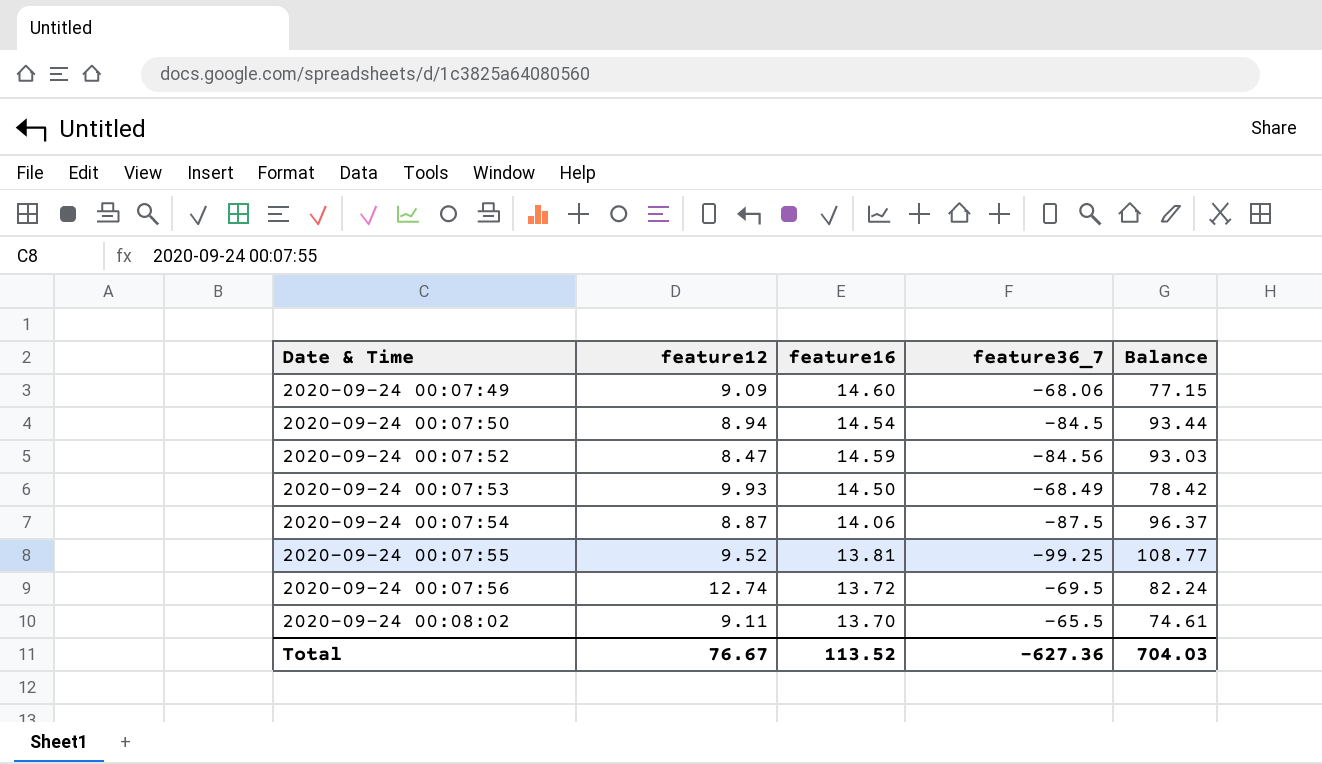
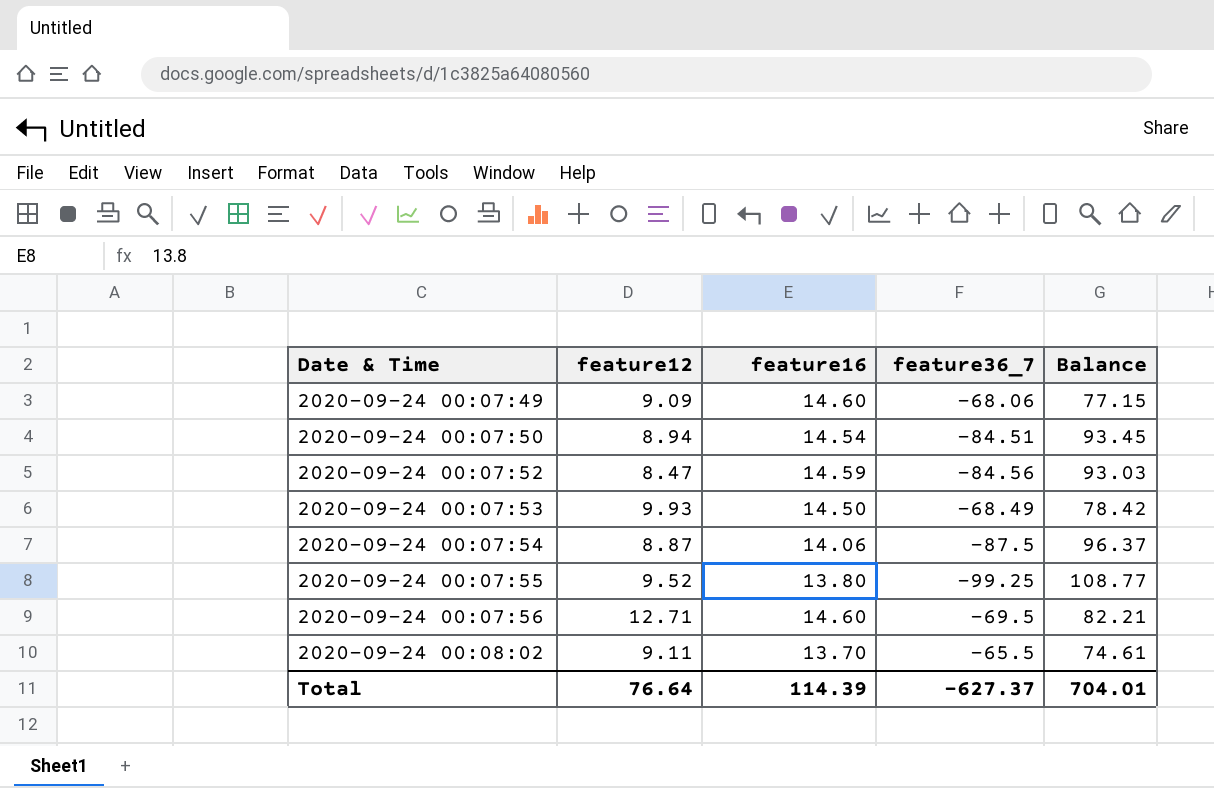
2020-09-24 00:07:50 | feature36_7: -84.5 -> -84.51
2020-09-24 00:07:50 | Balance: 93.44 -> 93.45
2020-09-24 00:07:55 | feature16: 13.81 -> 13.80
2020-09-24 00:07:56 | feature12: 12.74 -> 12.71
2020-09-24 00:07:56 | feature16: 13.72 -> 14.60
2020-09-24 00:07:56 | Balance: 82.24 -> 82.21
Total | feature12: 76.67 -> 76.64
Total | feature16: 113.52 -> 114.39
Total | feature36_7: -627.36 -> -627.37
Total | Balance: 704.03 -> 704.01

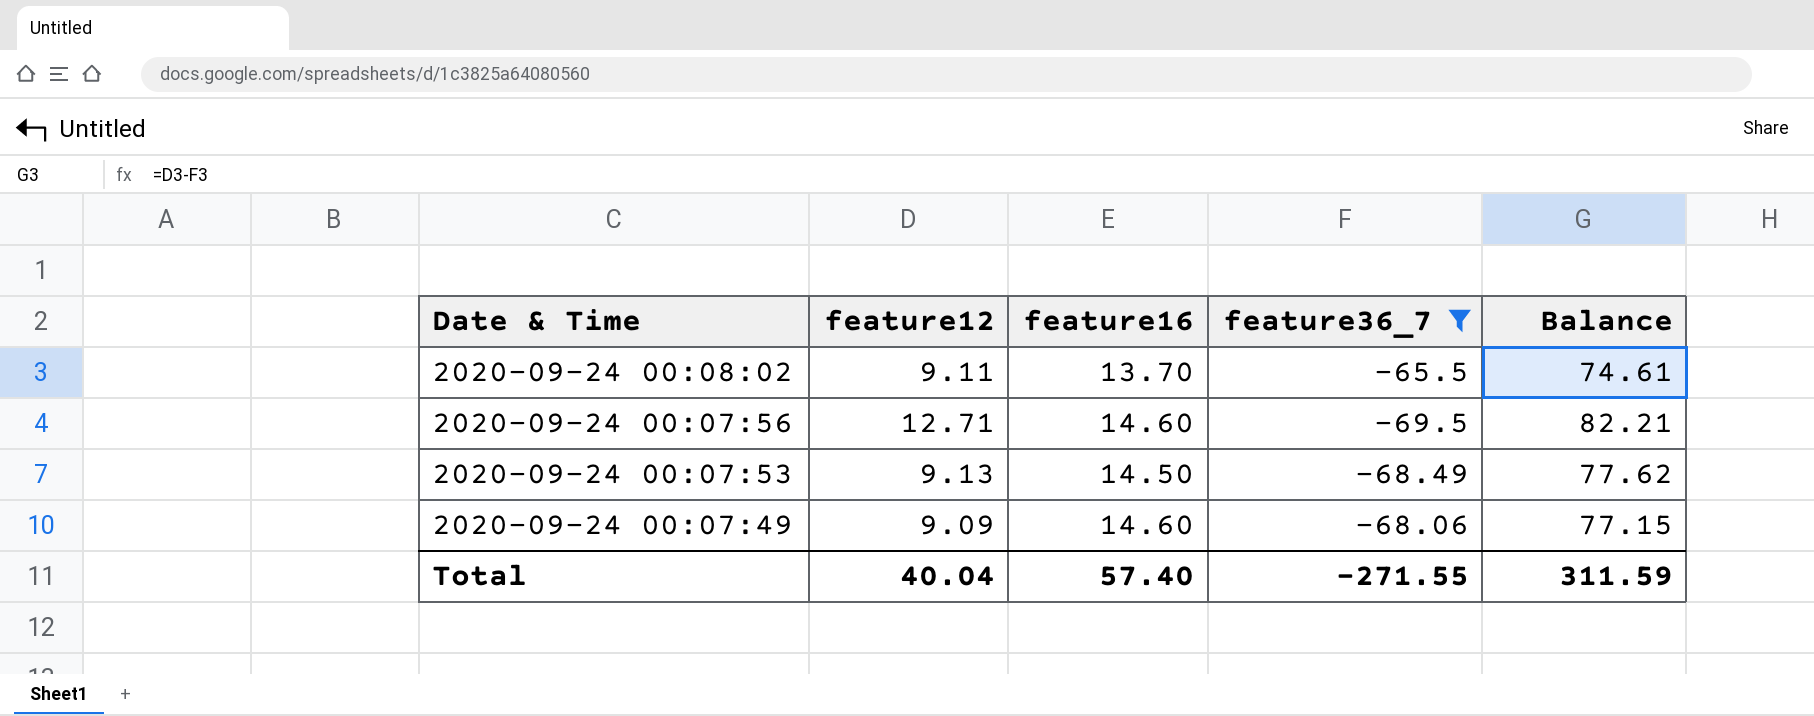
filter: none -> feature36_7 >= -69.5
row order: Date & Time ascending -> Date & Time descending
2020-09-24 00:07:53 | feature12: 9.93 -> 9.13
2020-09-24 00:07:53 | Balance: 78.42 -> 77.62
Total | feature12: 76.64 -> 40.04
Total | feature16: 114.39 -> 57.40
Total | feature36_7: -627.37 -> -271.55
Total | Balance: 704.01 -> 311.59

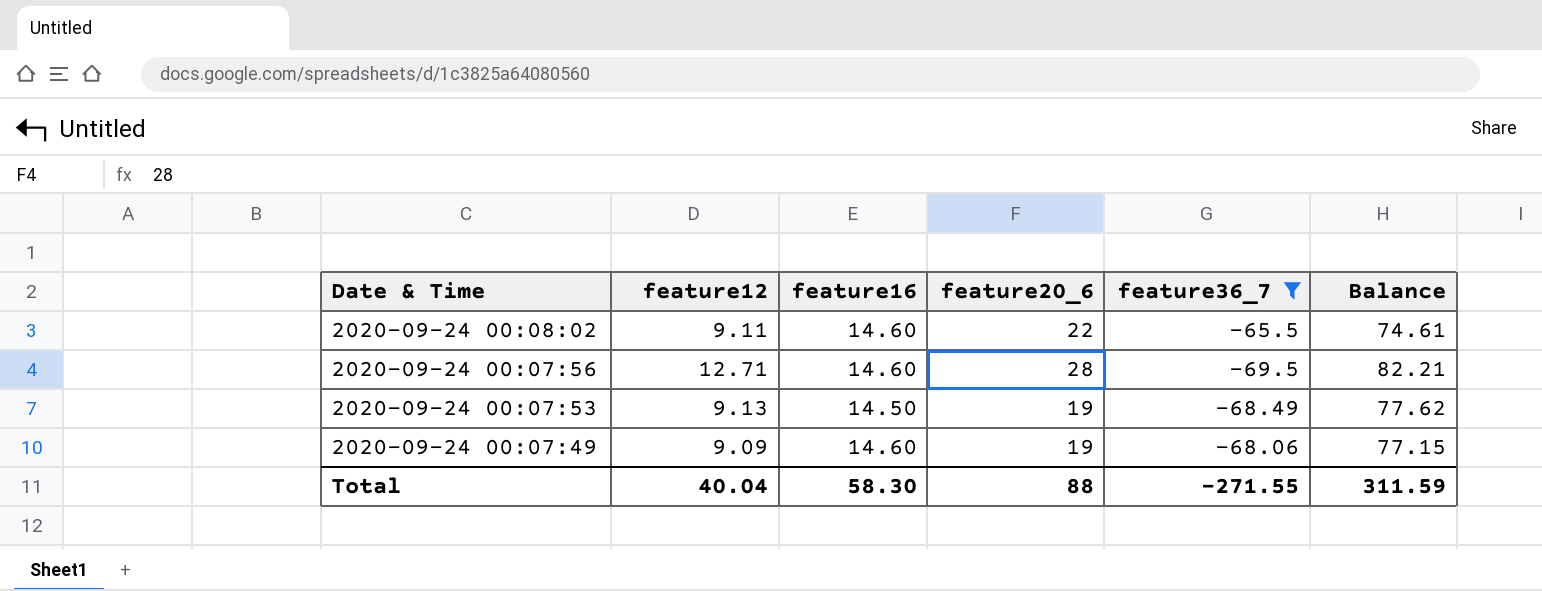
column feature20_6 | position: none -> 4
2020-09-24 00:08:02 | feature16: 13.70 -> 14.60
Total | feature16: 57.40 -> 58.30

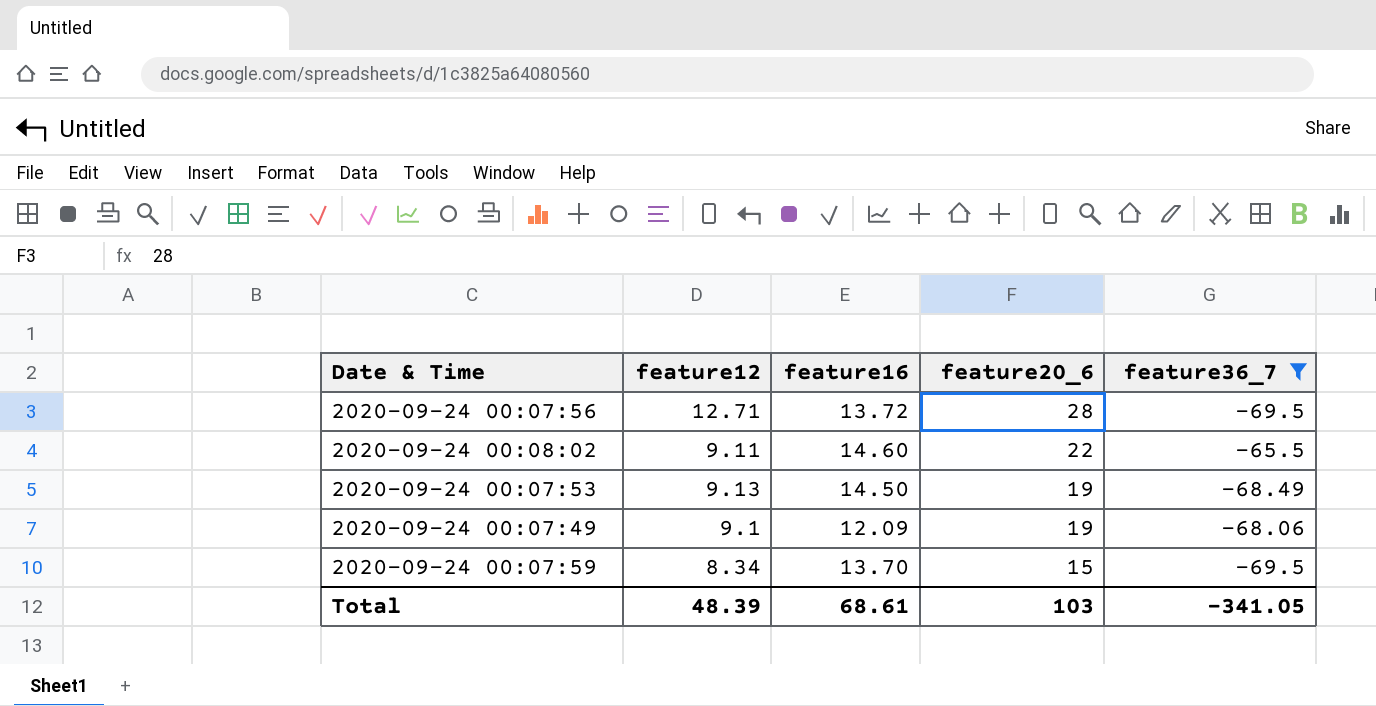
row order: Date & Time descending -> feature20_6 descending
column Balance | formula: [feature12] - [feature36_7] -> none
2020-09-24 00:07:56 | feature16: 14.60 -> 13.72
2020-09-24 00:07:49 | feature12: 9.09 -> 9.1
2020-09-24 00:07:49 | feature16: 14.60 -> 12.09
row 2020-09-24 00:07:59: none -> 8.34 | 13.70 | 15 | -69.5
Total | feature12: 40.04 -> 48.39
Total | feature16: 58.30 -> 68.61
Total | feature20_6: 88 -> 103
Total | feature36_7: -271.55 -> -341.05

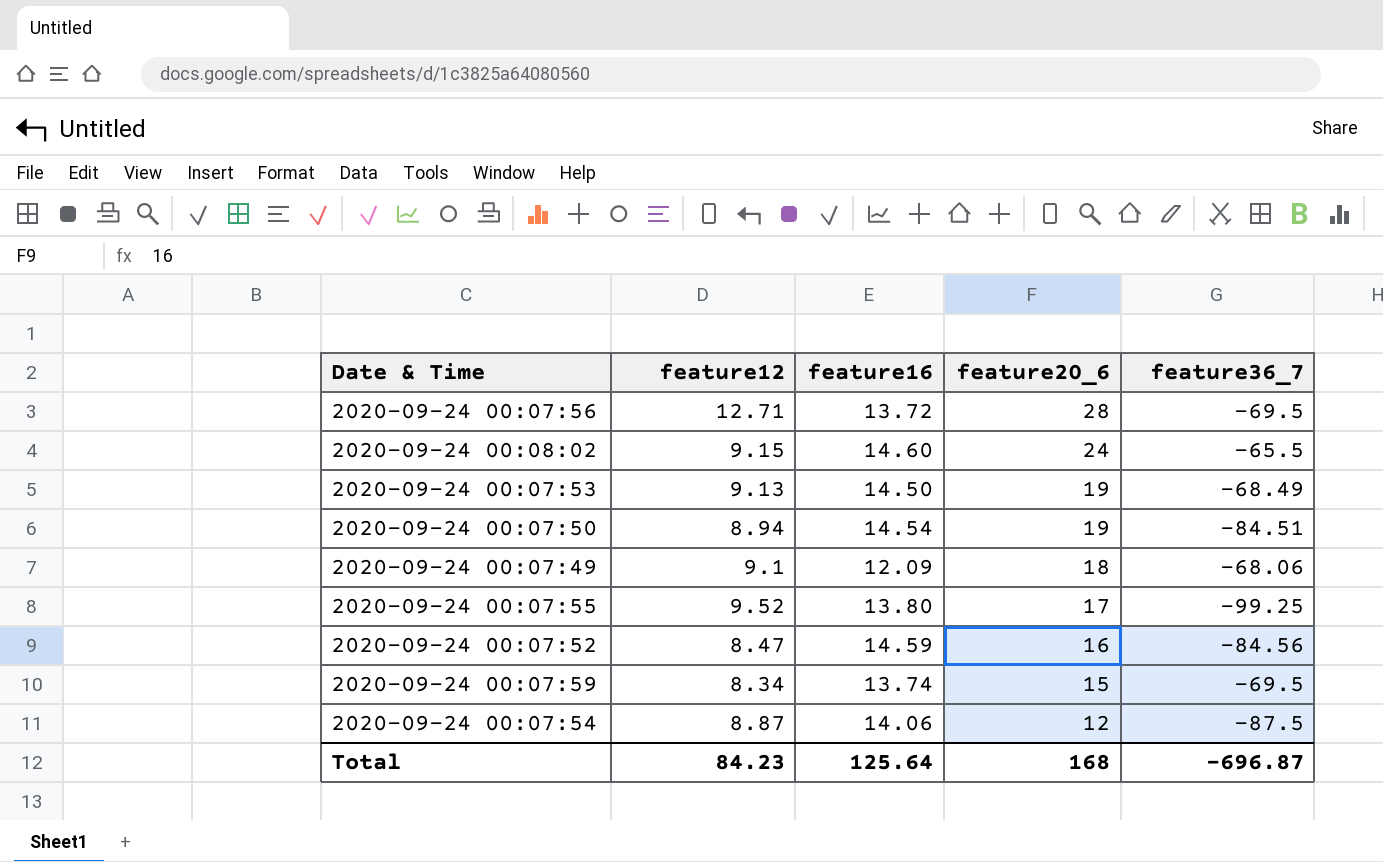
filter: feature36_7 >= -69.5 -> none
2020-09-24 00:08:02 | feature12: 9.11 -> 9.15
2020-09-24 00:08:02 | feature20_6: 22 -> 24
2020-09-24 00:07:49 | feature20_6: 19 -> 18
2020-09-24 00:07:59 | feature16: 13.70 -> 13.74
Total | feature12: 48.39 -> 84.23
Total | feature16: 68.61 -> 125.64
Total | feature20_6: 103 -> 168
Total | feature36_7: -341.05 -> -696.87

